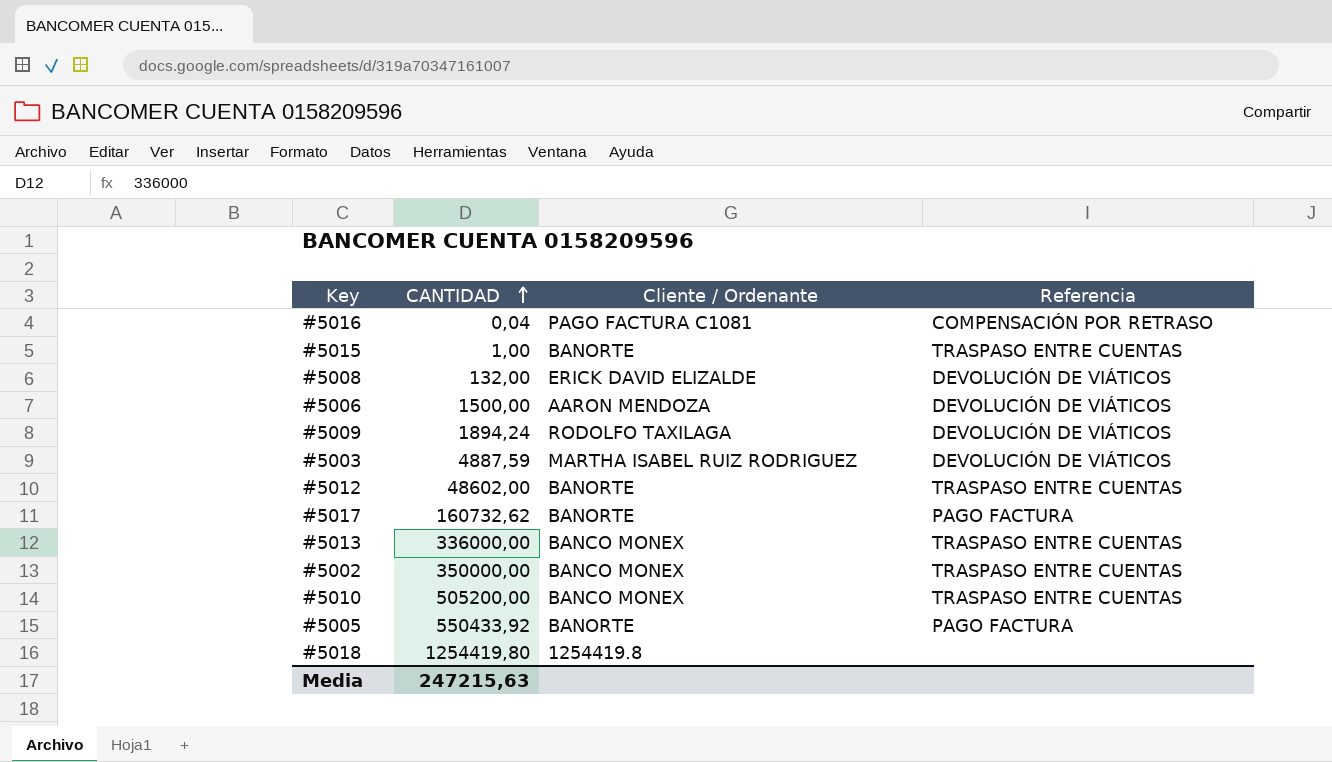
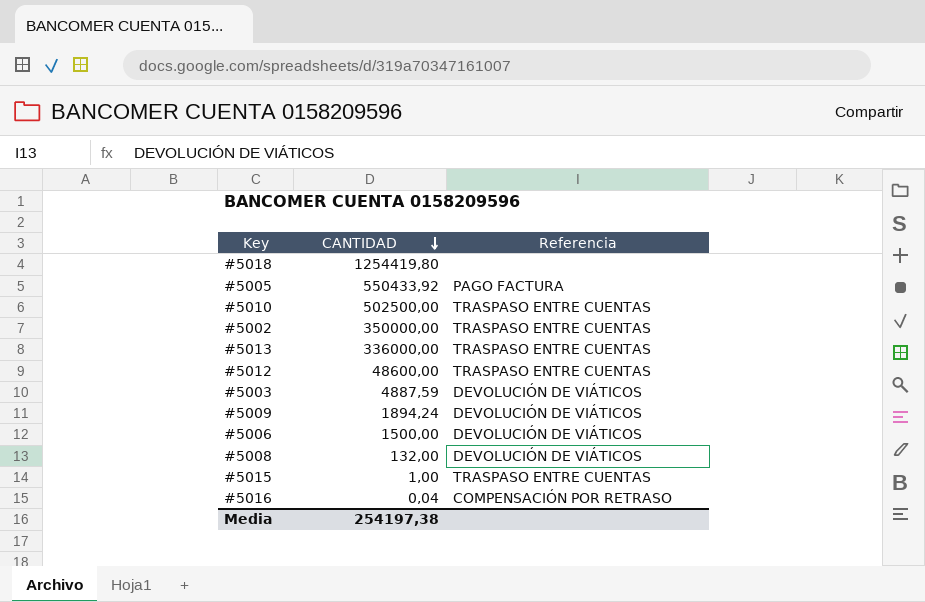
row order: CANTIDAD ascending -> CANTIDAD descending
column Cliente / Ordenante | position: 3 -> none
row #5017: 160732,62 | BANORTE | PAGO FACTURA -> none
#5010 | CANTIDAD: 505200,00 -> 502500,00
#5012 | CANTIDAD: 48602,00 -> 48600,00
Media | CANTIDAD: 247215,63 -> 254197,38

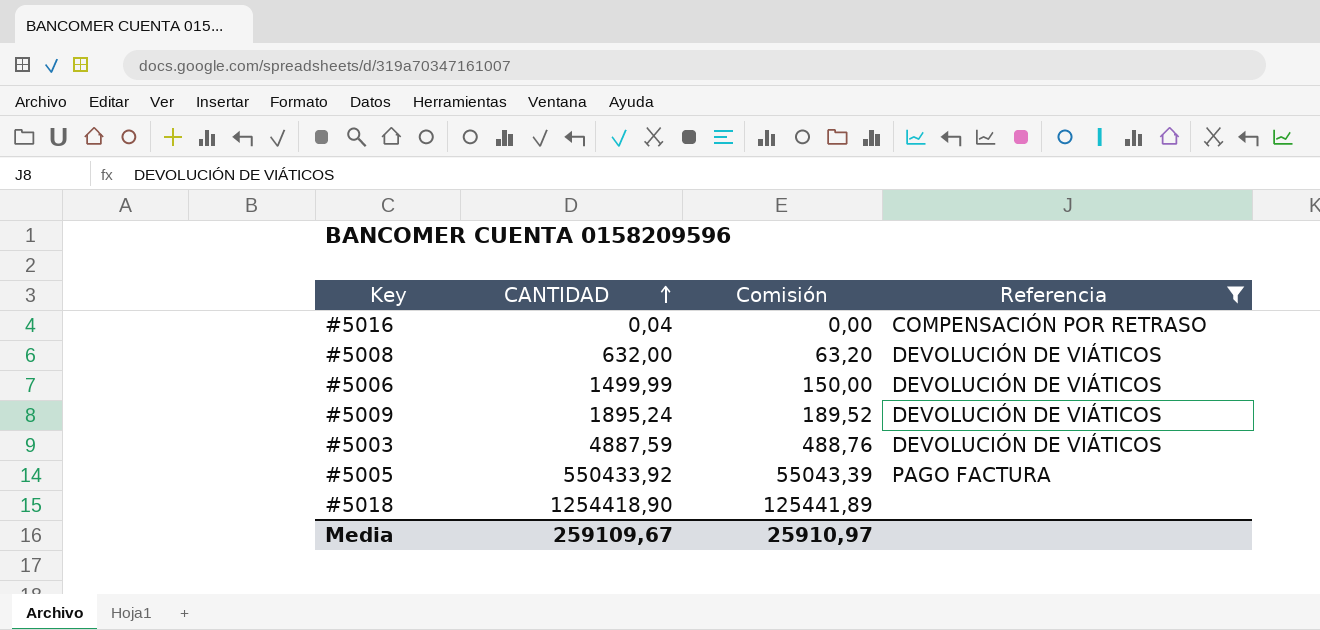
filter: none -> Referencia != TRASPASO ENTRE CUENTAS
row order: CANTIDAD descending -> CANTIDAD ascending
column Comisión | formula: none -> [CANTIDAD] * 0,1
#5008 | CANTIDAD: 132,00 -> 632,00
#5006 | CANTIDAD: 1500,00 -> 1499,99
#5009 | CANTIDAD: 1894,24 -> 1895,24
#5018 | CANTIDAD: 1254419,80 -> 1254418,90
Media | CANTIDAD: 254197,38 -> 259109,67

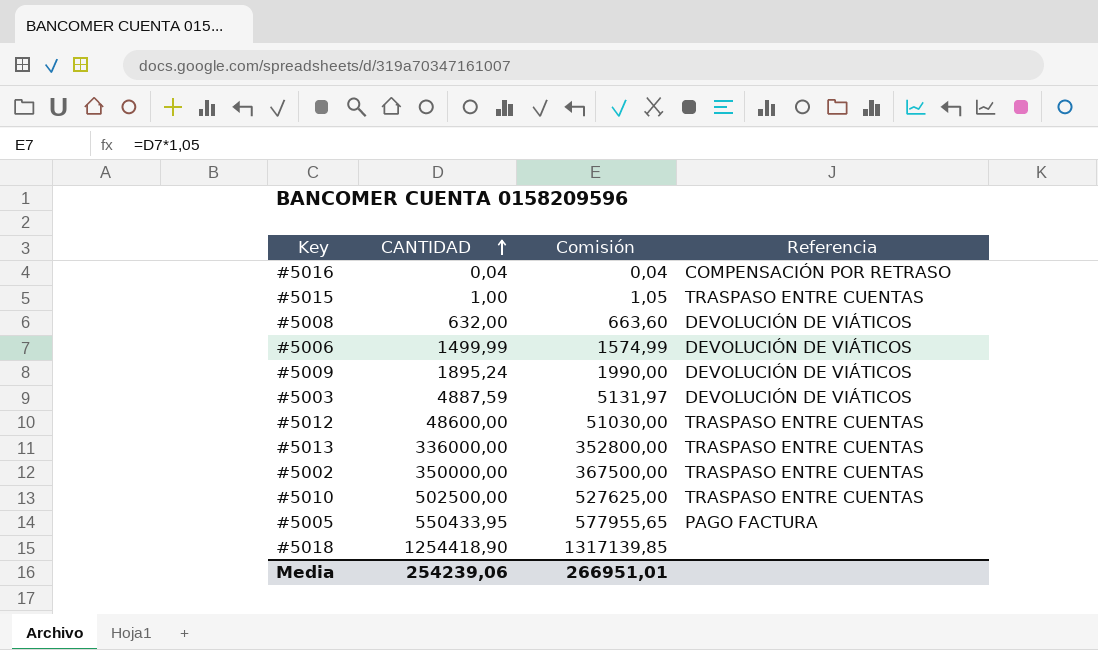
filter: Referencia != TRASPASO ENTRE CUENTAS -> none
column Comisión | formula: [CANTIDAD] * 0,1 -> [CANTIDAD] * 1,05
#5005 | CANTIDAD: 550433,92 -> 550433,95
Media | CANTIDAD: 259109,67 -> 254239,06
Media | Comisión: 25910,97 -> 266951,01

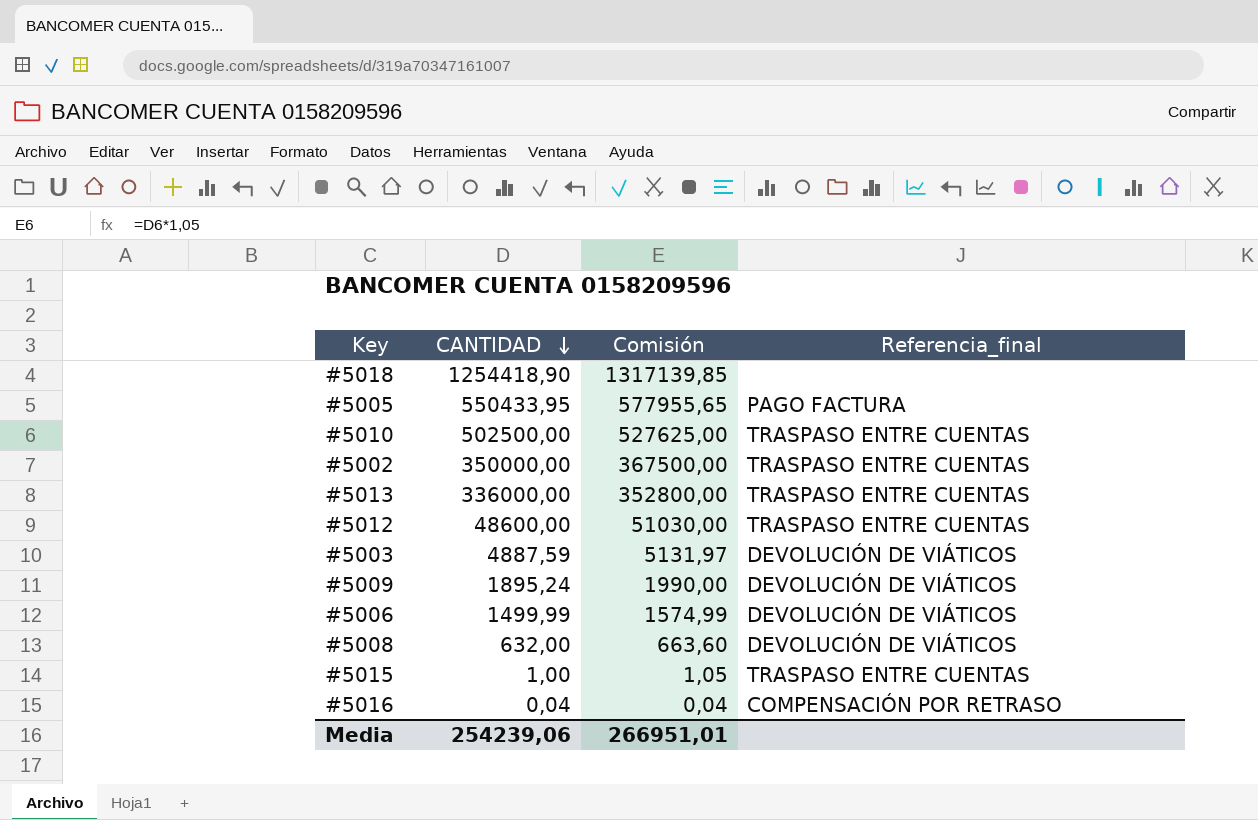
row order: CANTIDAD ascending -> CANTIDAD descending
column name: Referencia -> Referencia_final

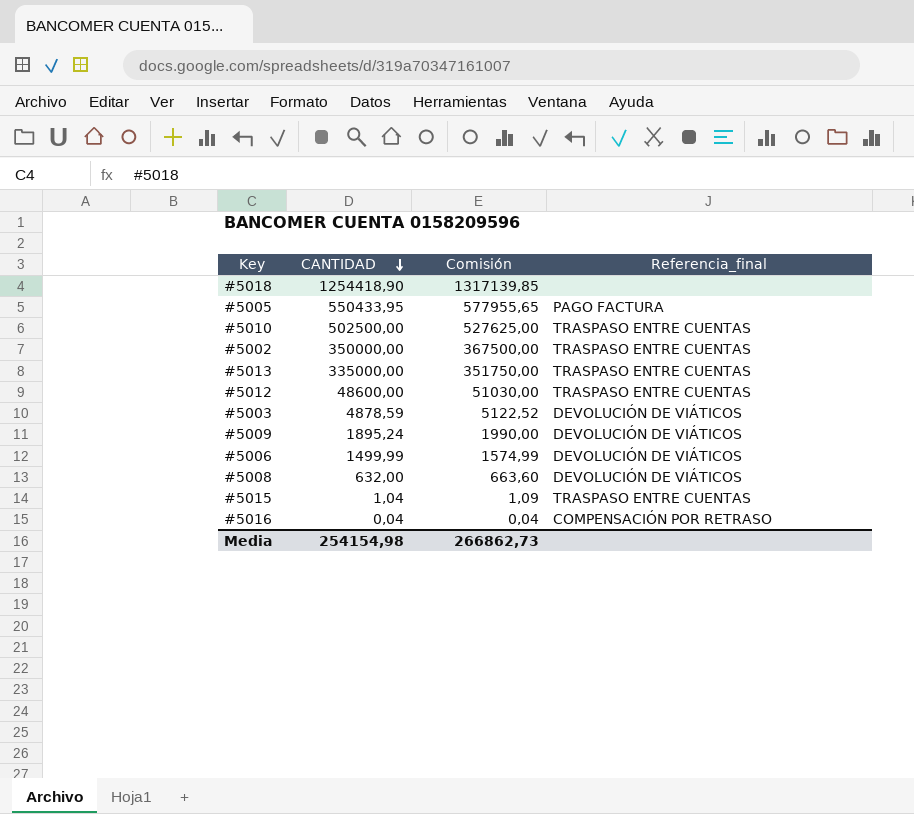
#5013 | CANTIDAD: 336000,00 -> 335000,00
#5013 | Comisión: 352800,00 -> 351750,00
#5003 | CANTIDAD: 4887,59 -> 4878,59
#5003 | Comisión: 5131,97 -> 5122,52
#5015 | CANTIDAD: 1,00 -> 1,04
#5015 | Comisión: 1,05 -> 1,09
Media | CANTIDAD: 254239,06 -> 254154,98
Media | Comisión: 266951,01 -> 266862,73

